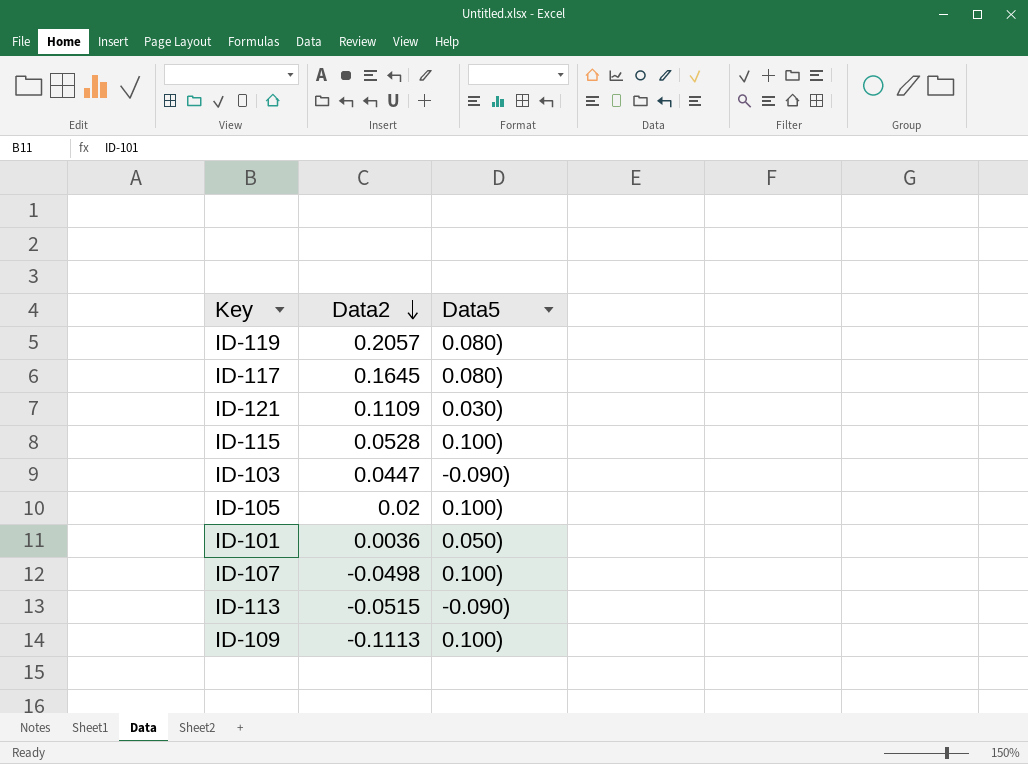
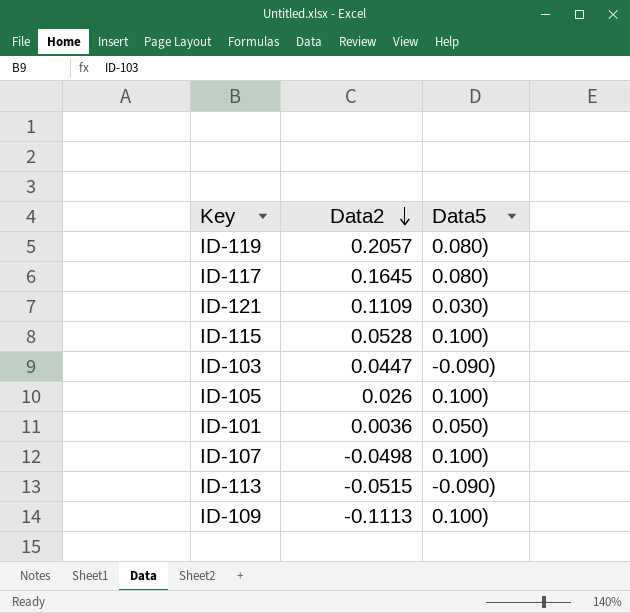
ID-105 | Data2: 0.02 -> 0.026

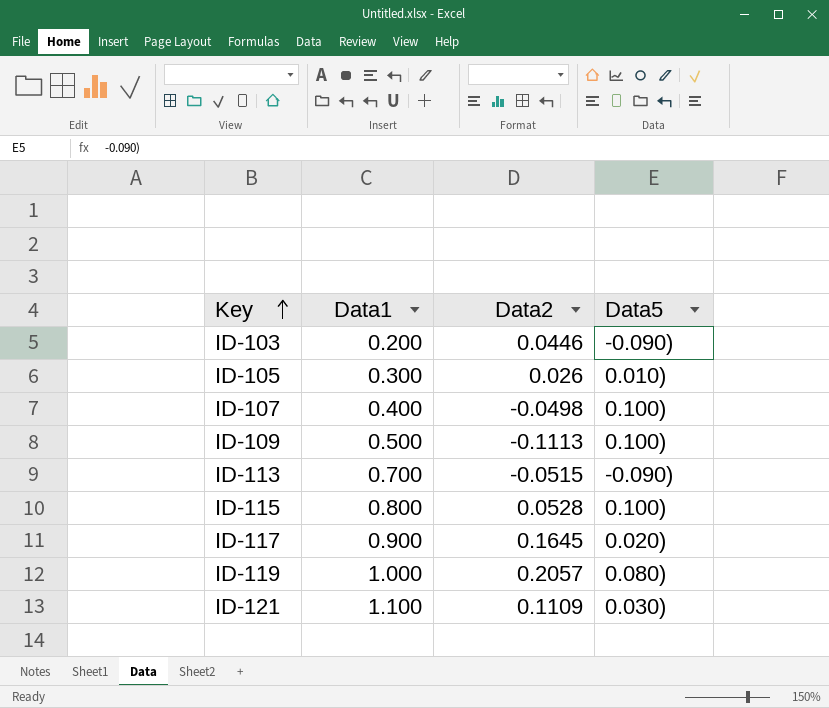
row order: Data2 descending -> Key ascending
column Data1 | position: none -> 2
row ID-101: 0.0036 | 0.050) -> none
ID-103 | Data2: 0.0447 -> 0.0446
ID-105 | Data5: 0.100) -> 0.010)
ID-117 | Data5: 0.080) -> 0.020)

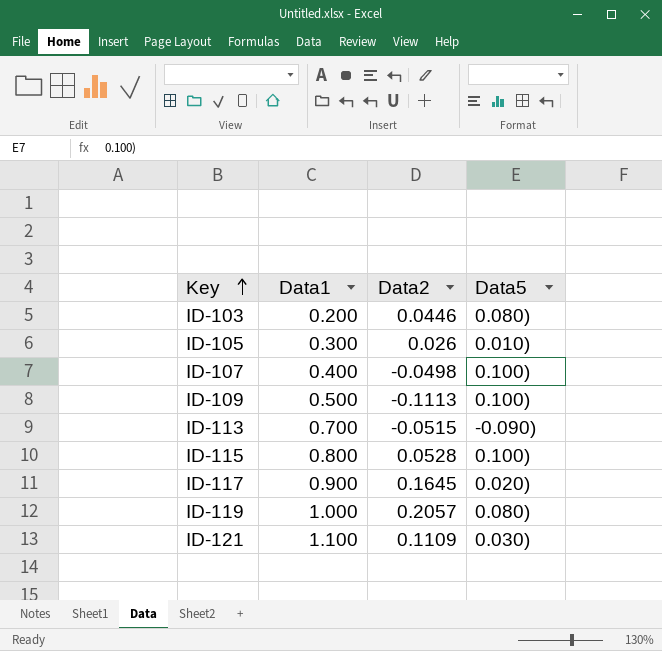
ID-103 | Data5: -0.090) -> 0.080)

